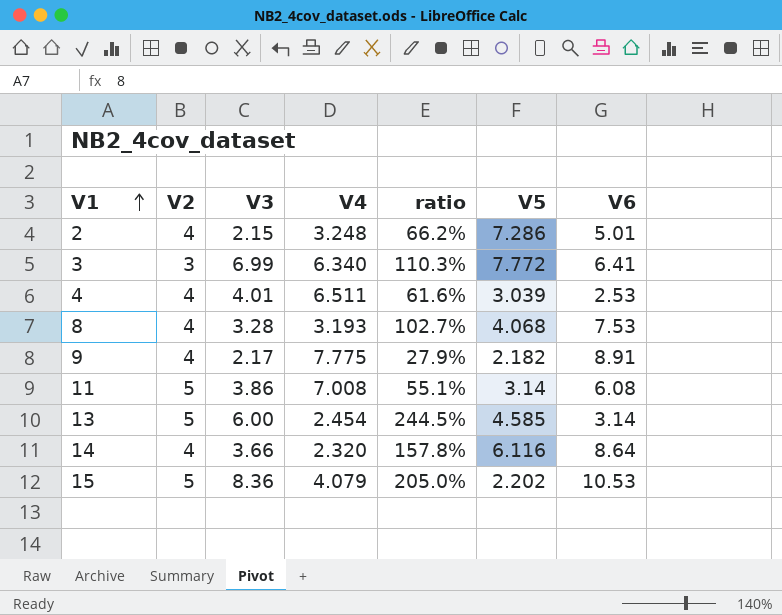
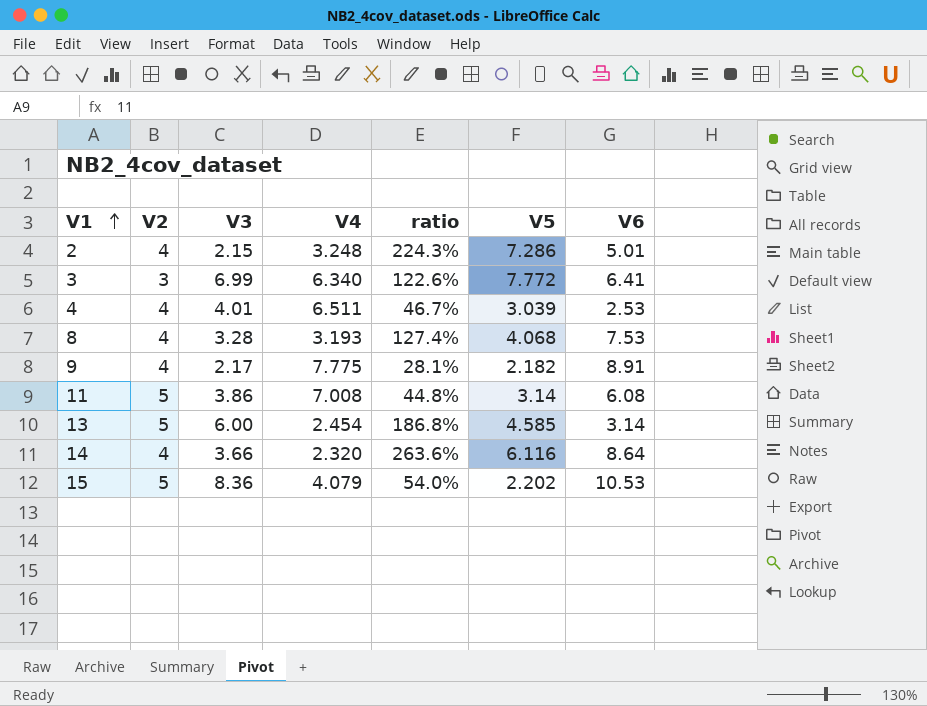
column ratio | formula: [V3] / [V4] -> [V5] / [V4]

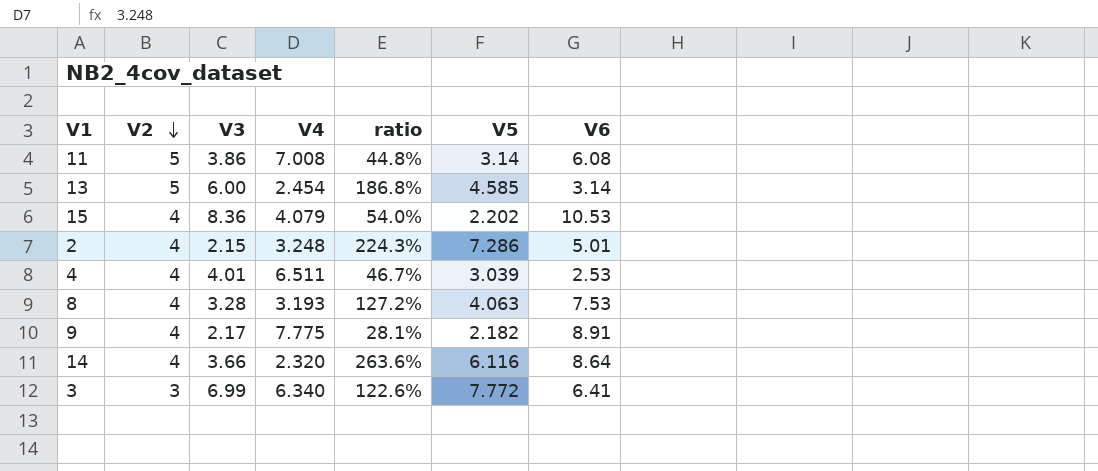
row order: V1 ascending -> V2 descending
15 | V2: 5 -> 4
8 | ratio: 127.4% -> 127.2%
8 | V5: 4.068 -> 4.063

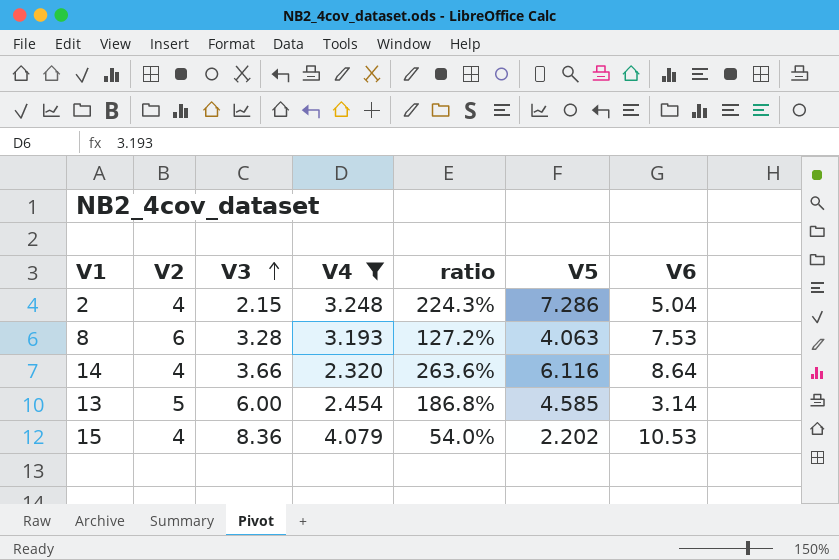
filter: none -> V4 <= 4.079
row order: V2 descending -> V3 ascending
2 | V6: 5.01 -> 5.04
8 | V2: 4 -> 6

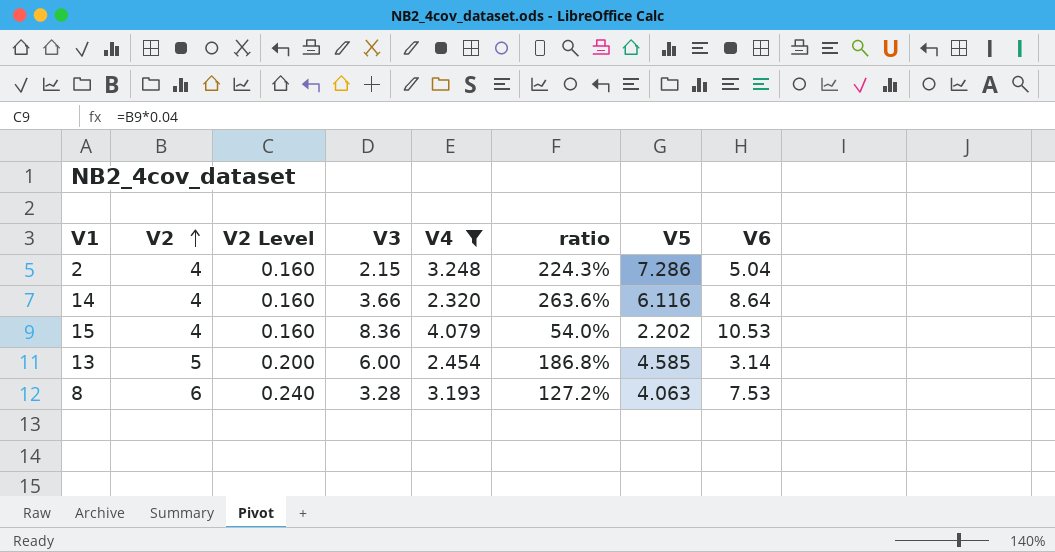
row order: V3 ascending -> V2 ascending
column V2 Level | formula: none -> [V2] * 0.04

